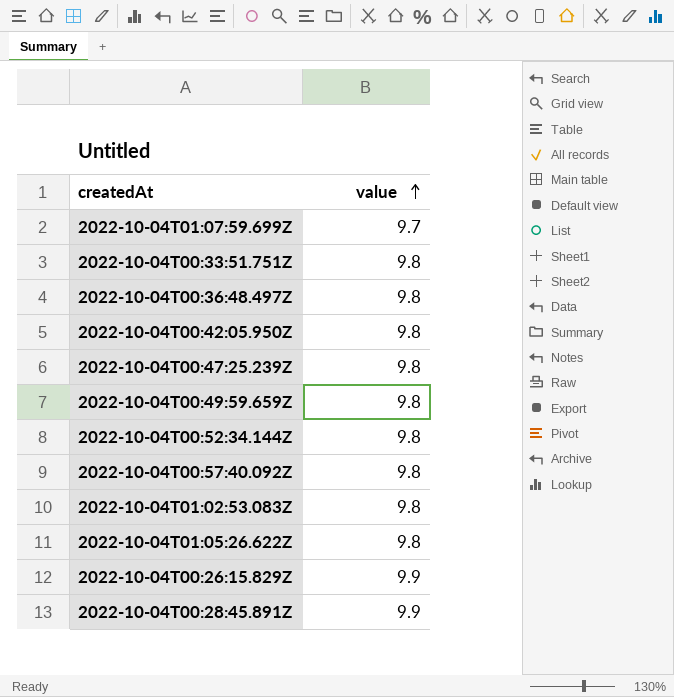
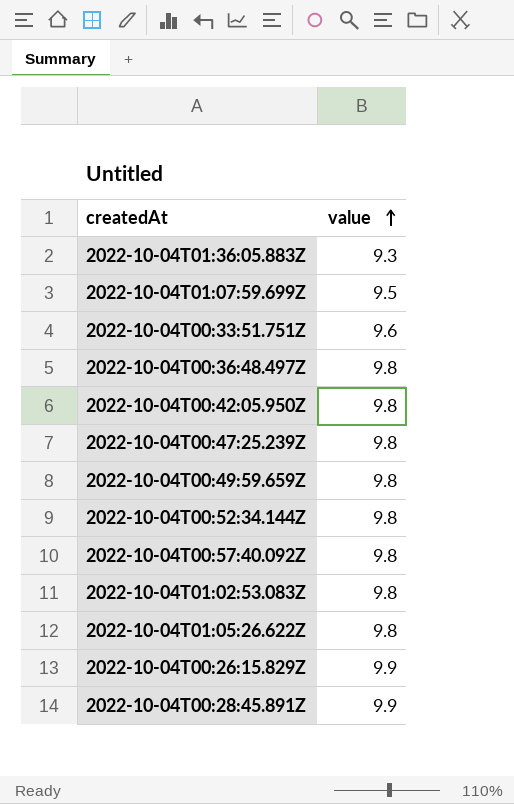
row 2022-10-04T01:36:05.883Z: none -> 9.3
2022-10-04T01:07:59.699Z | value: 9.7 -> 9.5
2022-10-04T00:33:51.751Z | value: 9.8 -> 9.6

